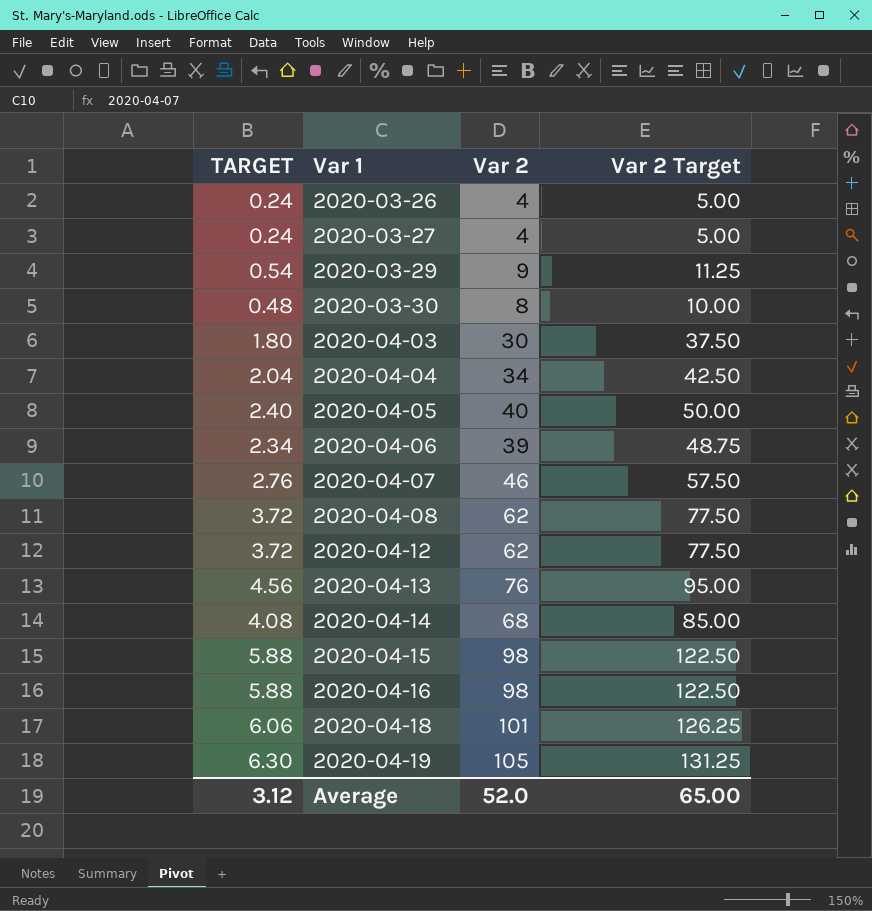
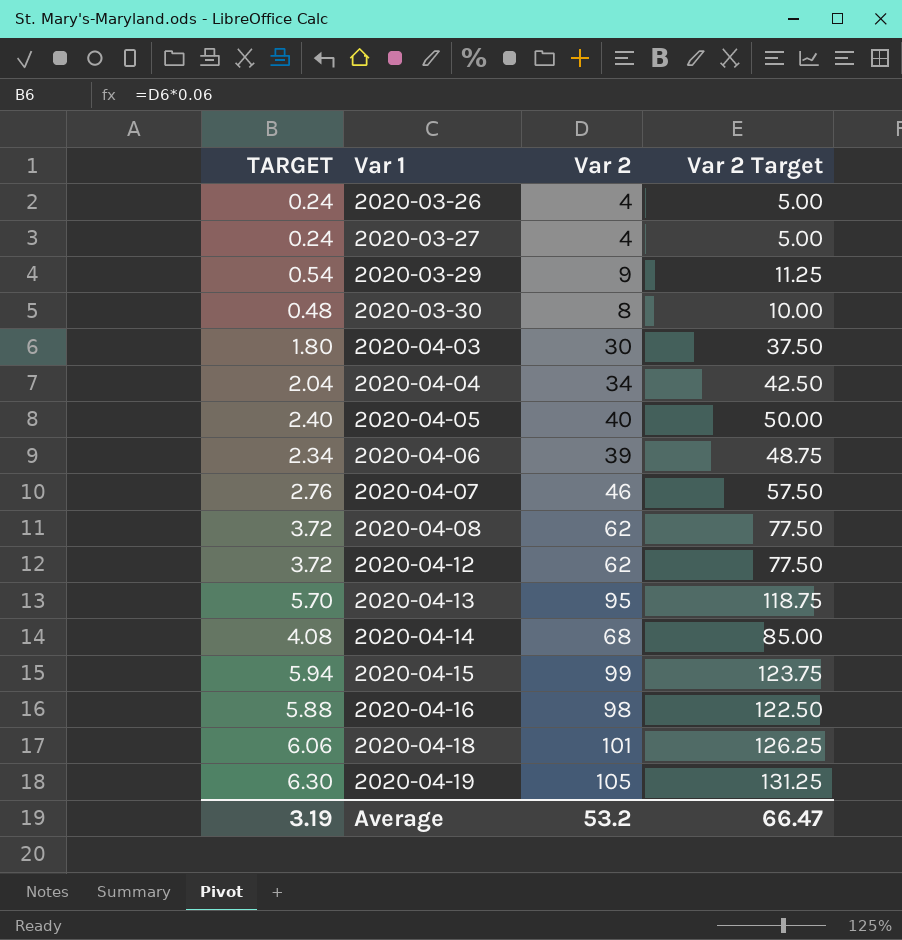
2020-04-13 | TARGET: 4.56 -> 5.70
2020-04-13 | Var 2: 76 -> 95
2020-04-13 | Var 2 Target: 95.00 -> 118.75
2020-04-15 | TARGET: 5.88 -> 5.94
2020-04-15 | Var 2: 98 -> 99
2020-04-15 | Var 2 Target: 122.50 -> 123.75
Average | TARGET: 3.12 -> 3.19
Average | Var 2: 52.0 -> 53.2
Average | Var 2 Target: 65.00 -> 66.47

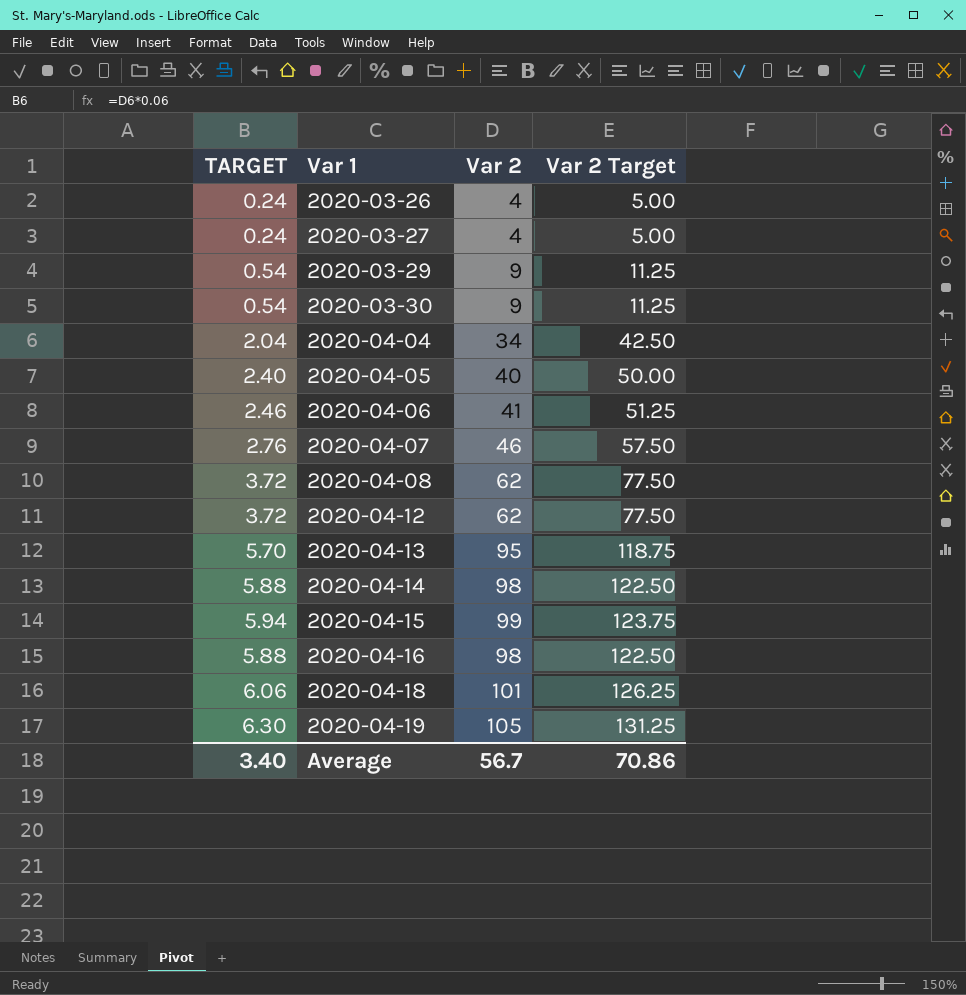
row 2020-04-03: 1.80 | 30 | 37.50 -> none
2020-03-30 | TARGET: 0.48 -> 0.54
2020-03-30 | Var 2: 8 -> 9
2020-03-30 | Var 2 Target: 10.00 -> 11.25
2020-04-06 | TARGET: 2.34 -> 2.46
2020-04-06 | Var 2: 39 -> 41
2020-04-06 | Var 2 Target: 48.75 -> 51.25
2020-04-14 | TARGET: 4.08 -> 5.88
2020-04-14 | Var 2: 68 -> 98
2020-04-14 | Var 2 Target: 85.00 -> 122.50
Average | TARGET: 3.19 -> 3.40
Average | Var 2: 53.2 -> 56.7
Average | Var 2 Target: 66.47 -> 70.86

